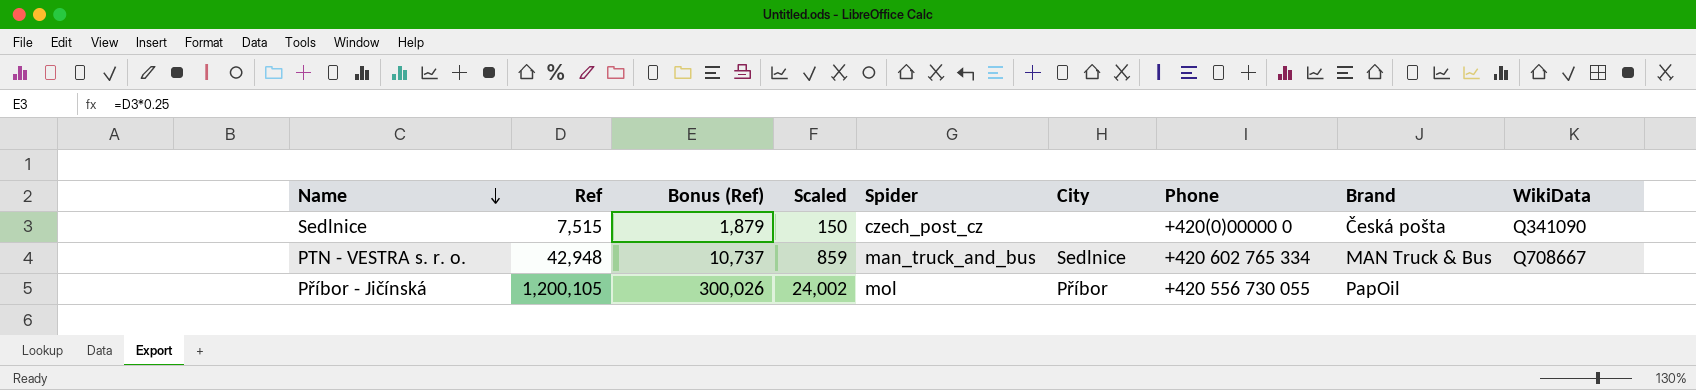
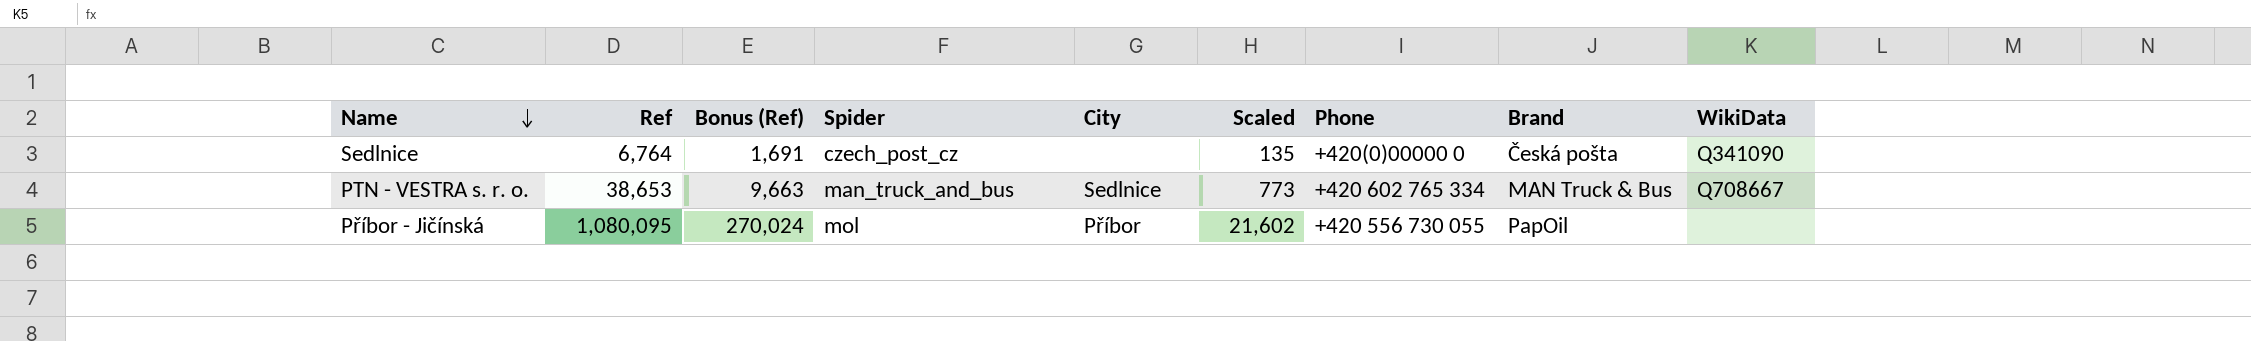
column Scaled | position: 4 -> 6
Sedlnice | Ref: 7,515 -> 6,764
Sedlnice | Bonus (Ref): 1,879 -> 1,691
Sedlnice | Scaled: 150 -> 135
PTN - VESTRA s. r. o. | Ref: 42,948 -> 38,653
PTN - VESTRA s. r. o. | Bonus (Ref): 10,737 -> 9,663
PTN - VESTRA s. r. o. | Scaled: 859 -> 773
Příbor - Jičínská | Ref: 1,200,105 -> 1,080,095
Příbor - Jičínská | Bonus (Ref): 300,026 -> 270,024
Příbor - Jičínská | Scaled: 24,002 -> 21,602

